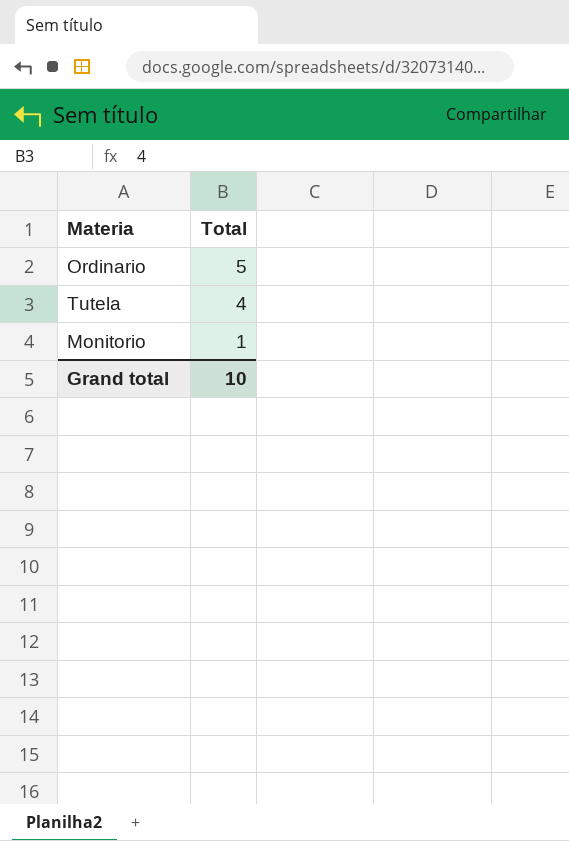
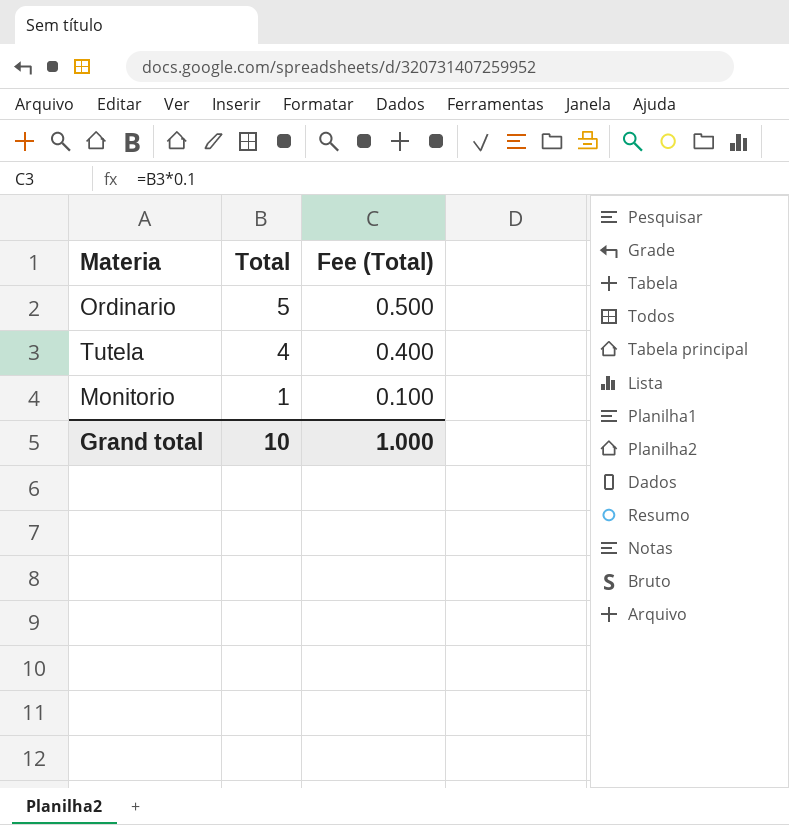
column Fee (Total) | formula: none -> [Total] * 0.1

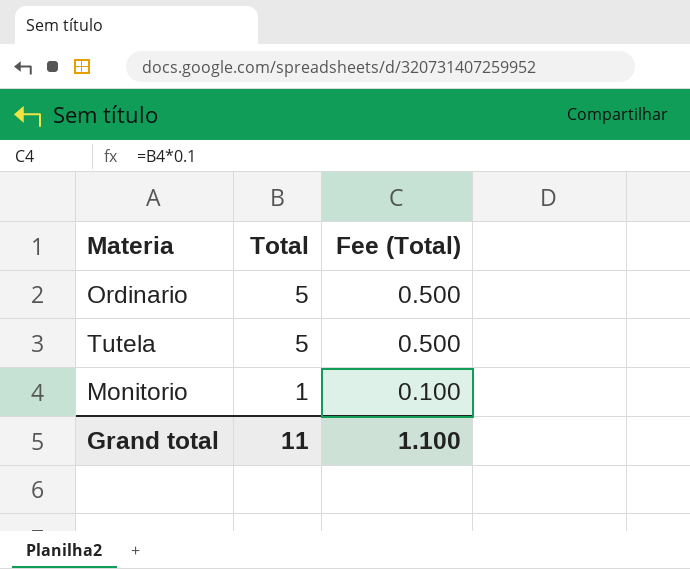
Tutela | Total: 4 -> 5
Tutela | Fee (Total): 0.400 -> 0.500
Grand total | Total: 10 -> 11
Grand total | Fee (Total): 1.000 -> 1.100

